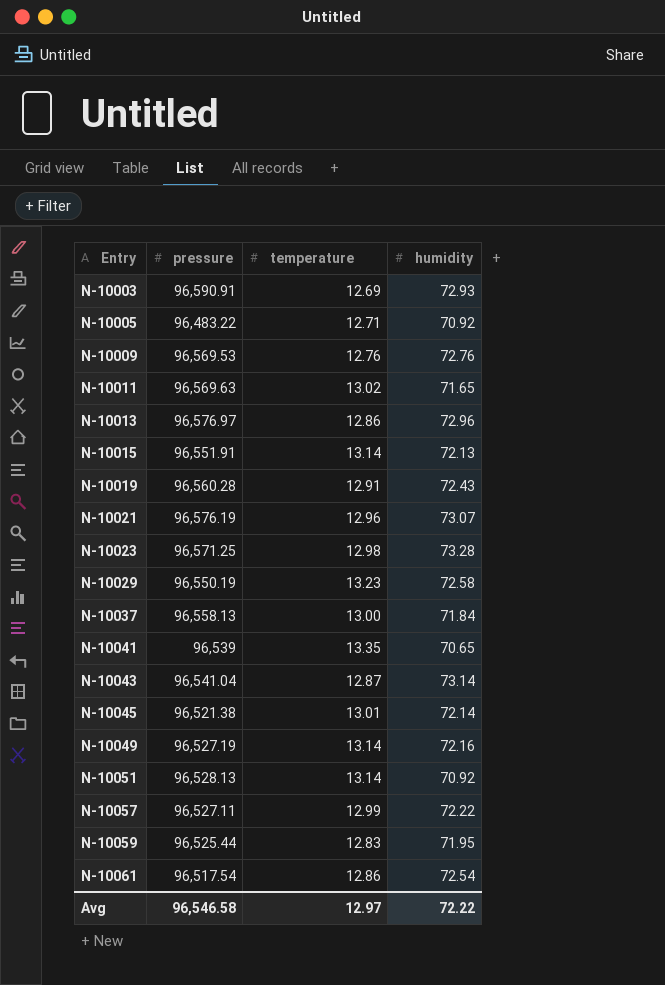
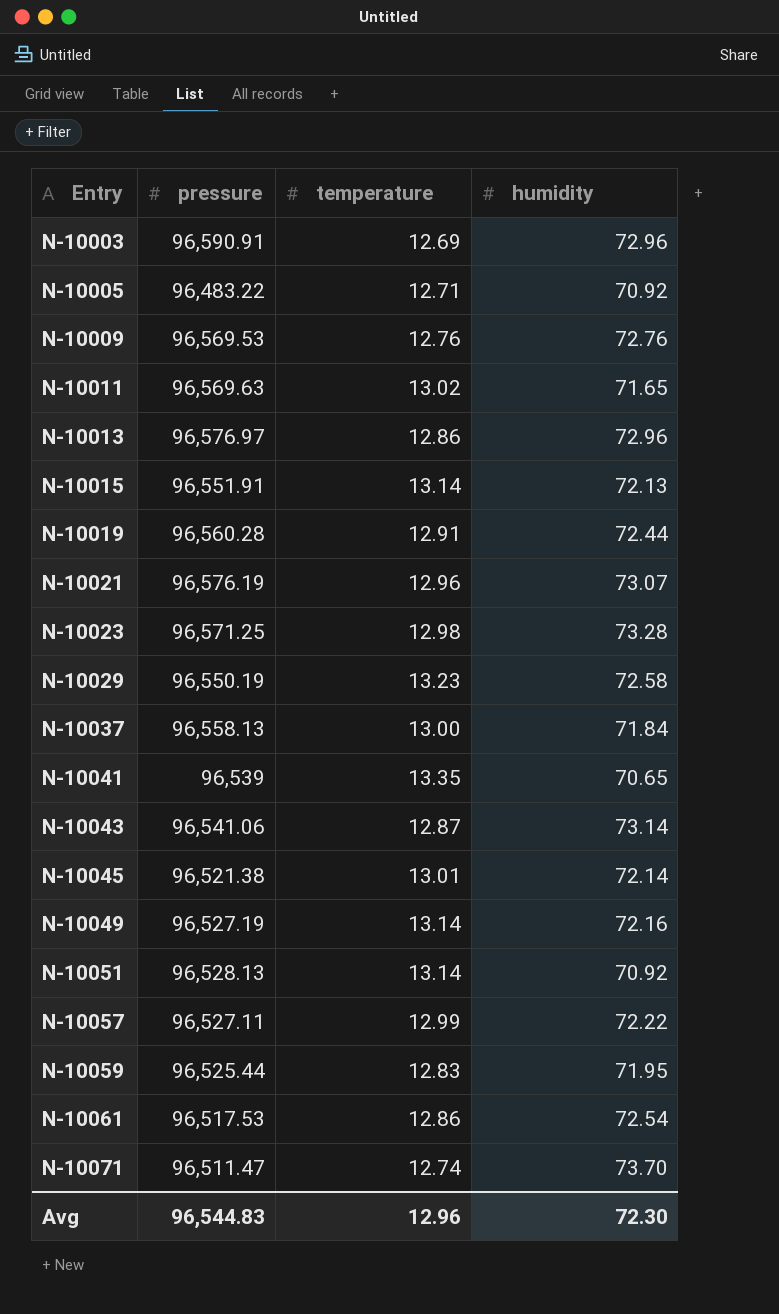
N-10003 | humidity: 72.93 -> 72.96
N-10019 | humidity: 72.43 -> 72.44
N-10043 | pressure: 96,541.04 -> 96,541.06
N-10061 | pressure: 96,517.54 -> 96,517.53
row N-10071: none -> 96,511.47 | 12.74 | 73.70
Avg | pressure: 96,546.58 -> 96,544.83
Avg | temperature: 12.97 -> 12.96
Avg | humidity: 72.22 -> 72.30

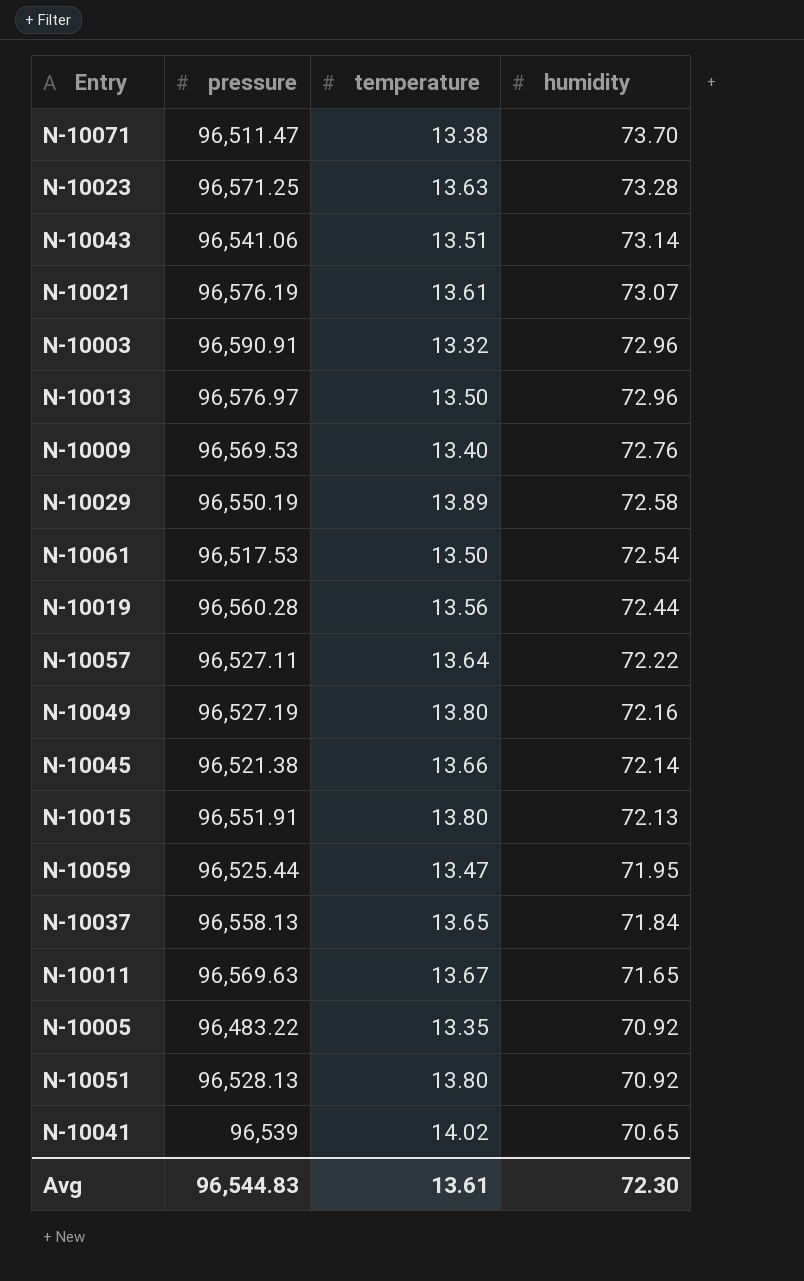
row order: Entry ascending -> humidity descending
N-10071 | temperature: 12.74 -> 13.38
N-10023 | temperature: 12.98 -> 13.63
N-10043 | temperature: 12.87 -> 13.51
N-10021 | temperature: 12.96 -> 13.61
N-10003 | temperature: 12.69 -> 13.32
N-10013 | temperature: 12.86 -> 13.50
N-10009 | temperature: 12.76 -> 13.40
N-10029 | temperature: 13.23 -> 13.89
N-10061 | temperature: 12.86 -> 13.50
N-10019 | temperature: 12.91 -> 13.56
N-10057 | temperature: 12.99 -> 13.64
N-10049 | temperature: 13.14 -> 13.80
N-10045 | temperature: 13.01 -> 13.66
N-10015 | temperature: 13.14 -> 13.80
N-10059 | temperature: 12.83 -> 13.47
N-10037 | temperature: 13.00 -> 13.65
N-10011 | temperature: 13.02 -> 13.67
N-10005 | temperature: 12.71 -> 13.35
N-10051 | temperature: 13.14 -> 13.80
N-10041 | temperature: 13.35 -> 14.02
Avg | temperature: 12.96 -> 13.61

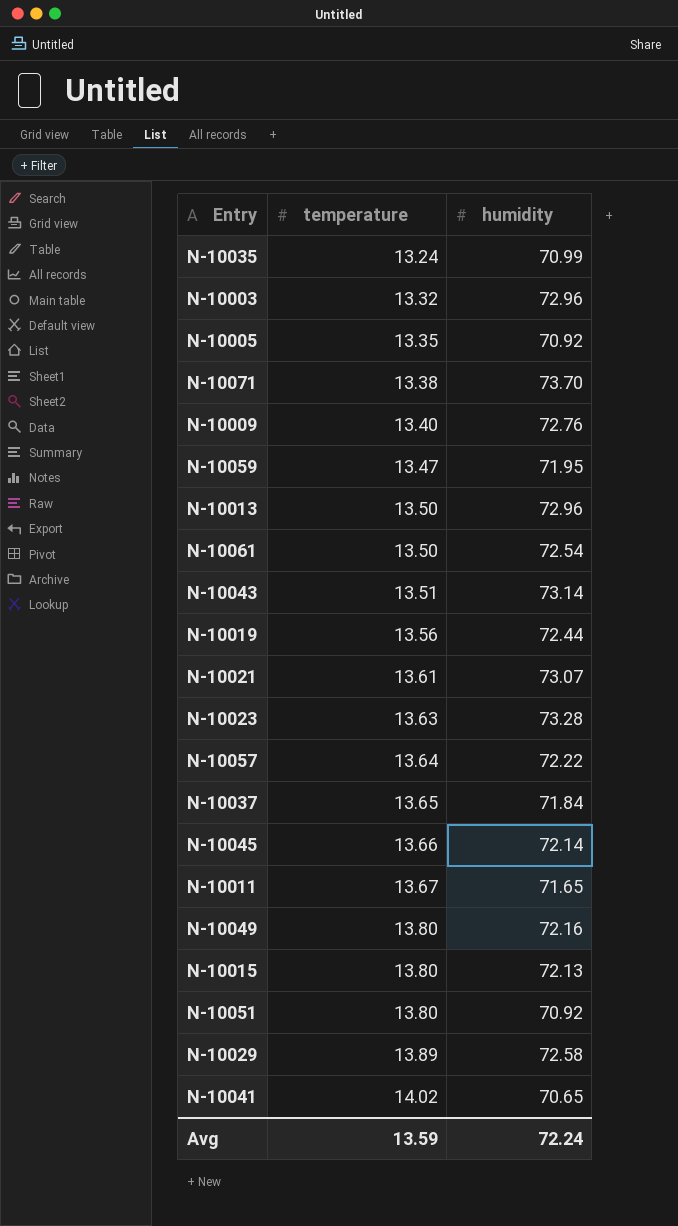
row order: humidity descending -> temperature ascending
column pressure | position: 2 -> none
row N-10035: none -> 13.24 | 70.99
Avg | temperature: 13.61 -> 13.59
Avg | humidity: 72.30 -> 72.24

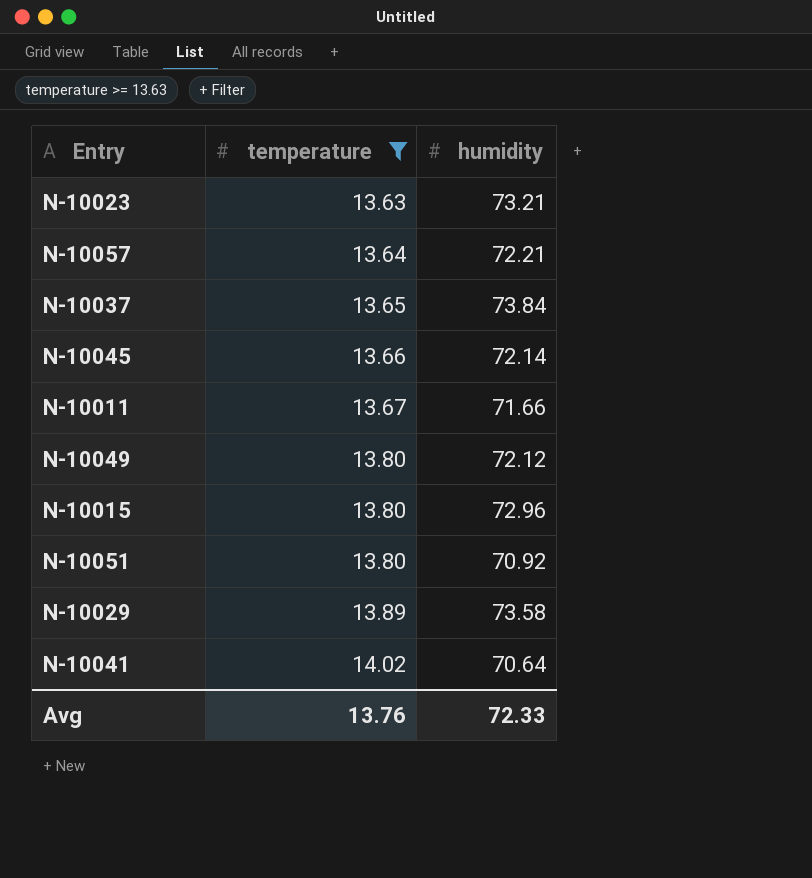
filter: none -> temperature >= 13.63
N-10023 | humidity: 73.28 -> 73.21
N-10057 | humidity: 72.22 -> 72.21
N-10037 | humidity: 71.84 -> 73.84
N-10011 | humidity: 71.65 -> 71.66
N-10049 | humidity: 72.16 -> 72.12
N-10015 | humidity: 72.13 -> 72.96
N-10029 | humidity: 72.58 -> 73.58
N-10041 | humidity: 70.65 -> 70.64
Avg | temperature: 13.59 -> 13.76
Avg | humidity: 72.24 -> 72.33

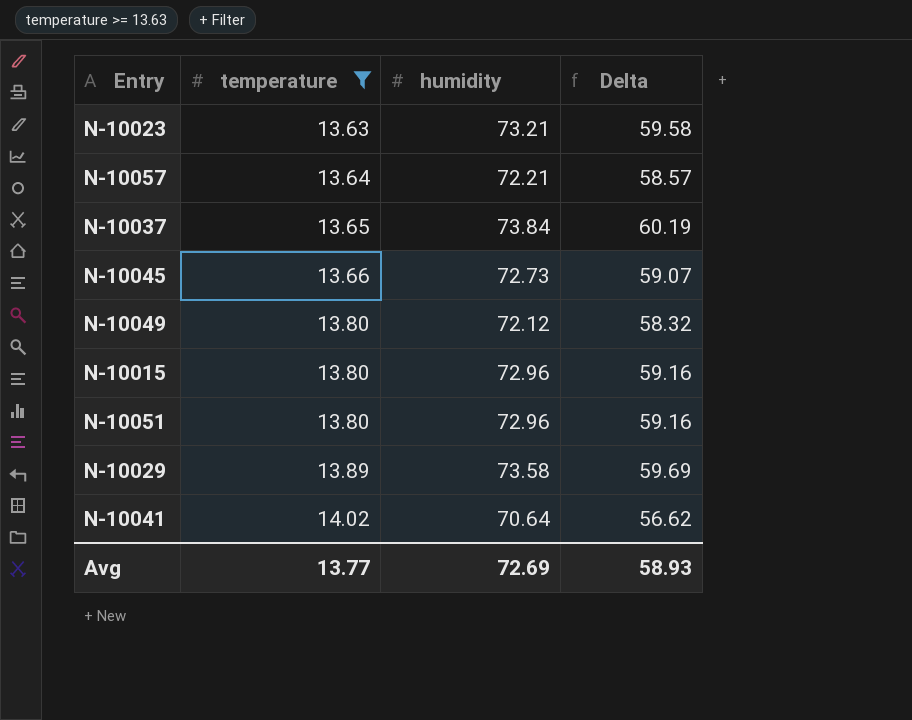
column Delta | formula: none -> [humidity] - [temperature]
row N-10011: 13.67 | 71.66 -> none
N-10045 | humidity: 72.14 -> 72.73
N-10051 | humidity: 70.92 -> 72.96
Avg | temperature: 13.76 -> 13.77
Avg | humidity: 72.33 -> 72.69

